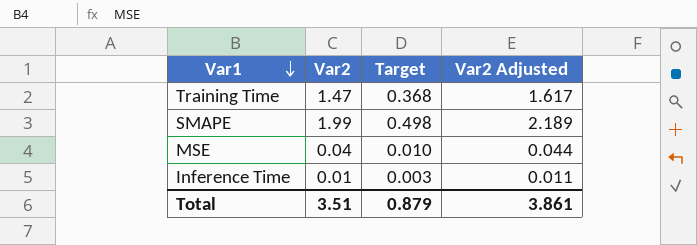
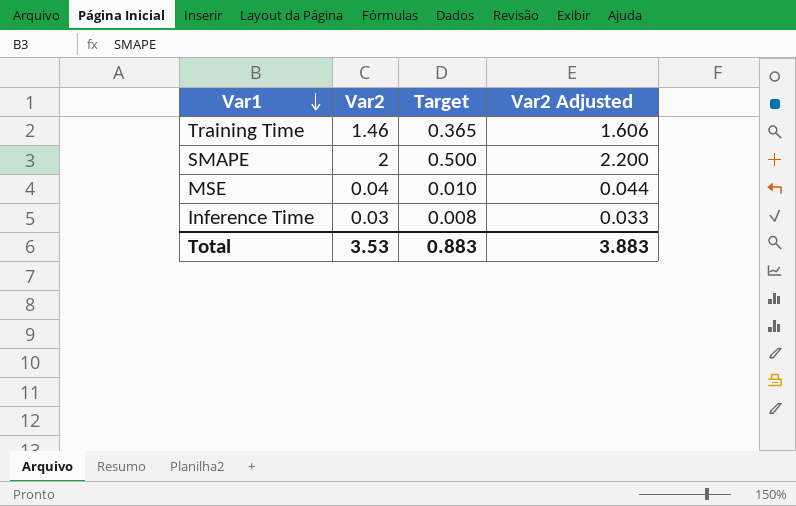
Training Time | Var2: 1.47 -> 1.46
Training Time | Target: 0.368 -> 0.365
Training Time | Var2 Adjusted: 1.617 -> 1.606
SMAPE | Var2: 1.99 -> 2
SMAPE | Target: 0.498 -> 0.500
SMAPE | Var2 Adjusted: 2.189 -> 2.200
Inference Time | Var2: 0.01 -> 0.03
Inference Time | Target: 0.003 -> 0.008
Inference Time | Var2 Adjusted: 0.011 -> 0.033
Total | Var2: 3.51 -> 3.53
Total | Target: 0.879 -> 0.883
Total | Var2 Adjusted: 3.861 -> 3.883

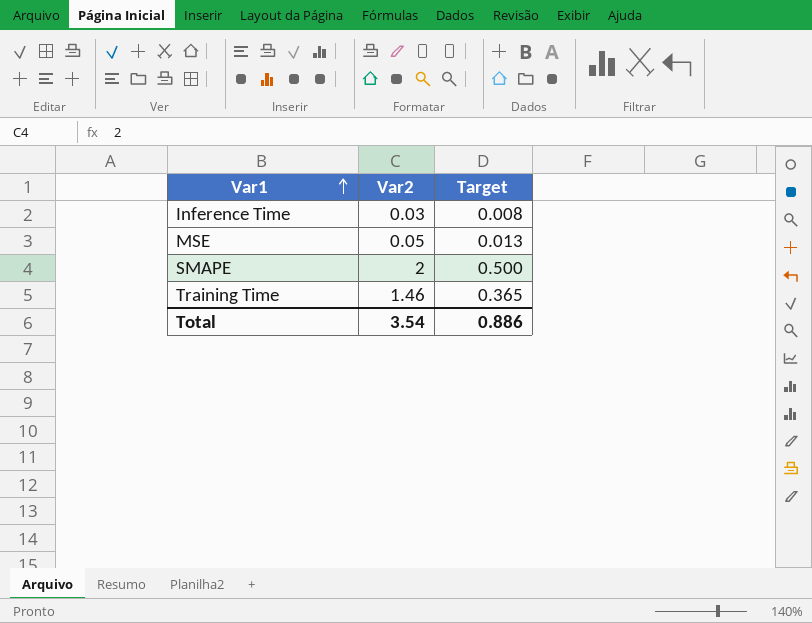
row order: Var1 descending -> Var1 ascending
column Var2 Adjusted | formula: [Var2] * 1.1 -> none
MSE | Var2: 0.04 -> 0.05
MSE | Target: 0.010 -> 0.013
Total | Var2: 3.53 -> 3.54
Total | Target: 0.883 -> 0.886

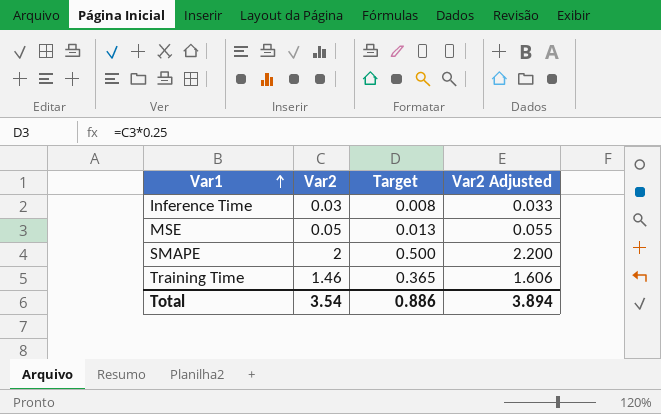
column Var2 Adjusted | formula: none -> [Var2] * 1.1

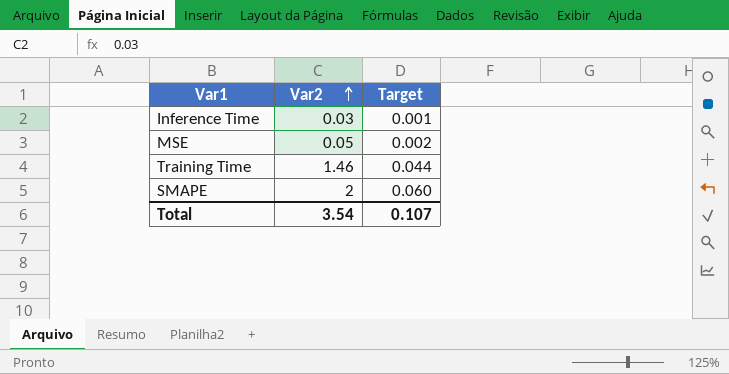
row order: Var1 ascending -> Var2 ascending
column Var2 Adjusted | formula: [Var2] * 1.1 -> none
column Target | formula: [Var2] * 0.25 -> [Var2] * 0.03
Total | Target: 0.886 -> 0.107

